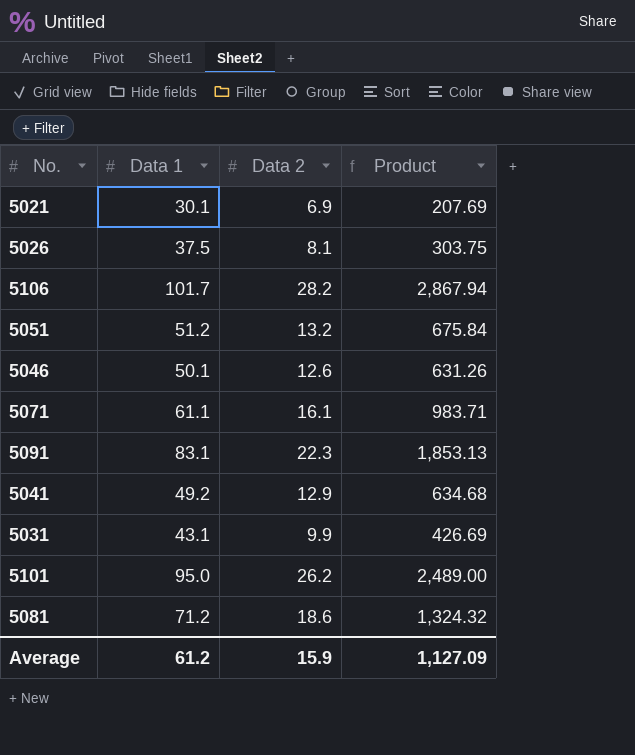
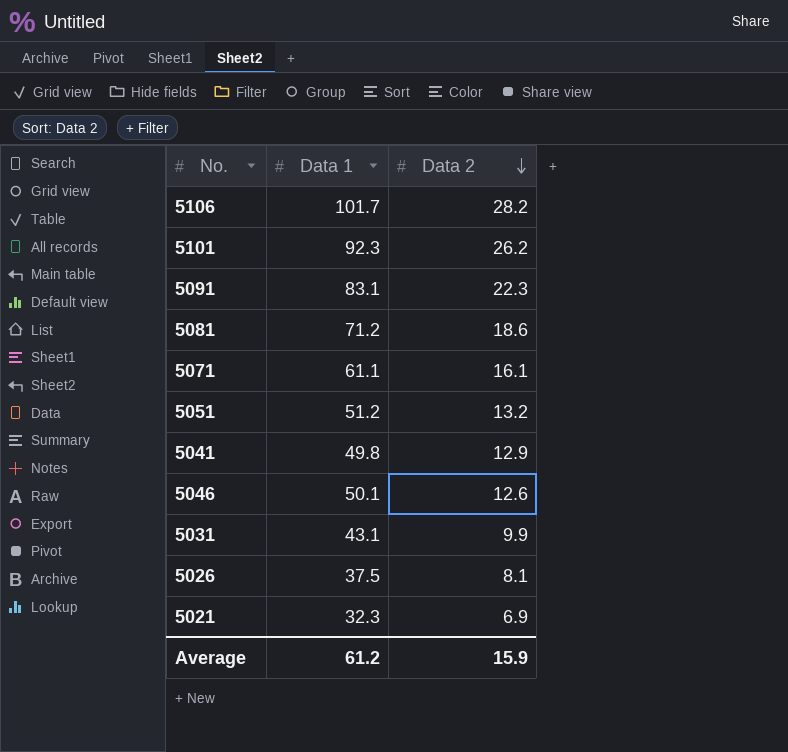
row order: none -> Data 2 descending
column Product | formula: [Data 1] * [Data 2] -> none
5101 | Data 1: 95.0 -> 92.3
5041 | Data 1: 49.2 -> 49.8
5021 | Data 1: 30.1 -> 32.3

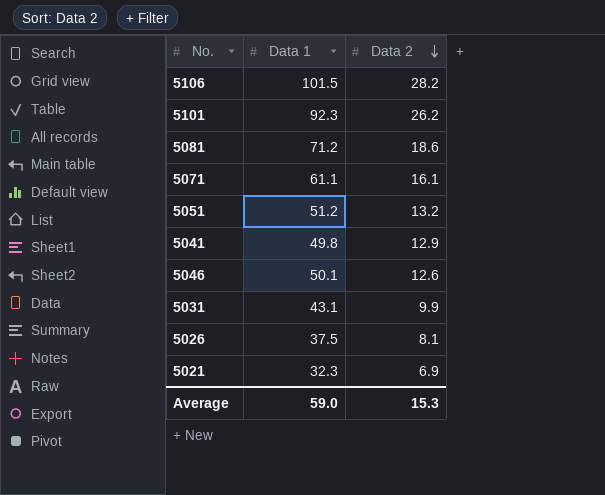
row 5091: 83.1 | 22.3 -> none
5106 | Data 1: 101.7 -> 101.5
Average | Data 1: 61.2 -> 59.0
Average | Data 2: 15.9 -> 15.3

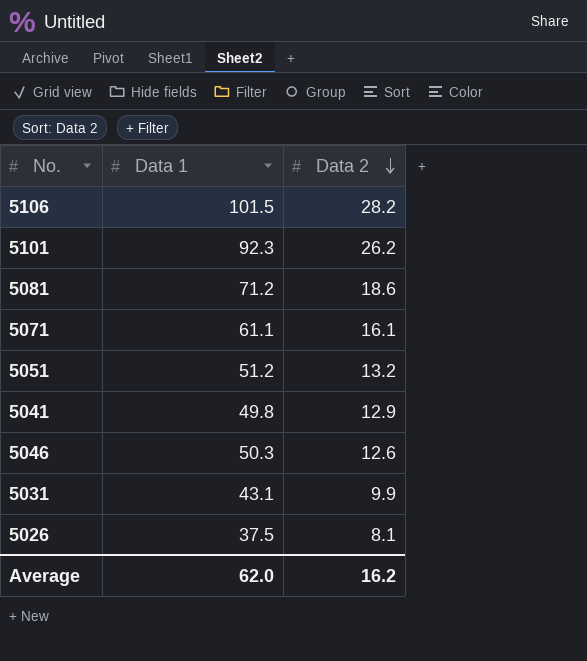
row 5021: 32.3 | 6.9 -> none
5046 | Data 1: 50.1 -> 50.3
Average | Data 1: 59.0 -> 62.0
Average | Data 2: 15.3 -> 16.2

